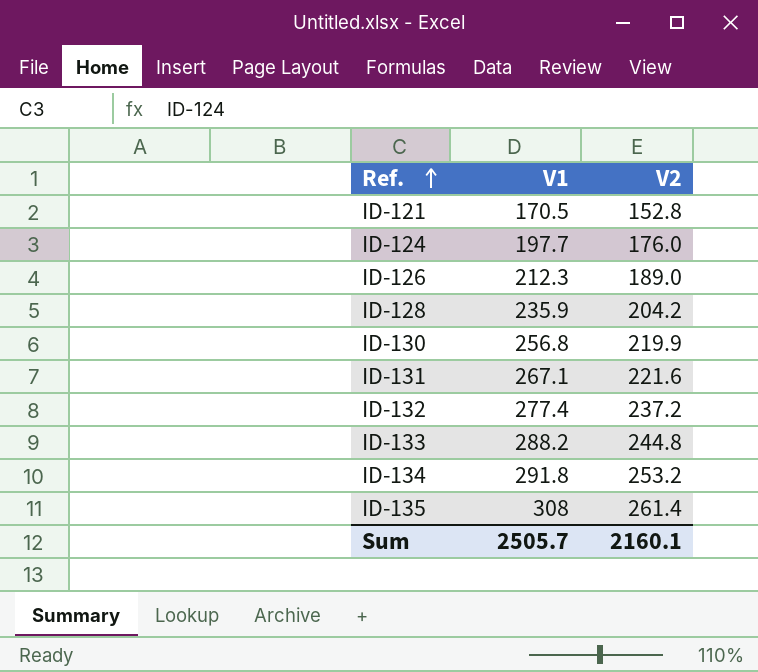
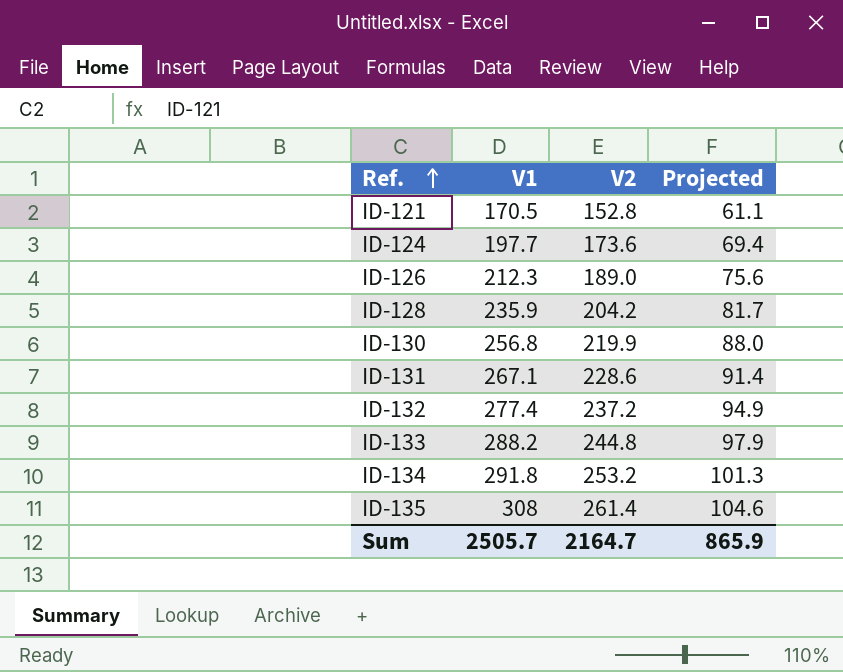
column Projected | formula: none -> [V2] * 0.4
ID-124 | V2: 176.0 -> 173.6
ID-131 | V2: 221.6 -> 228.6
Sum | V2: 2160.1 -> 2164.7

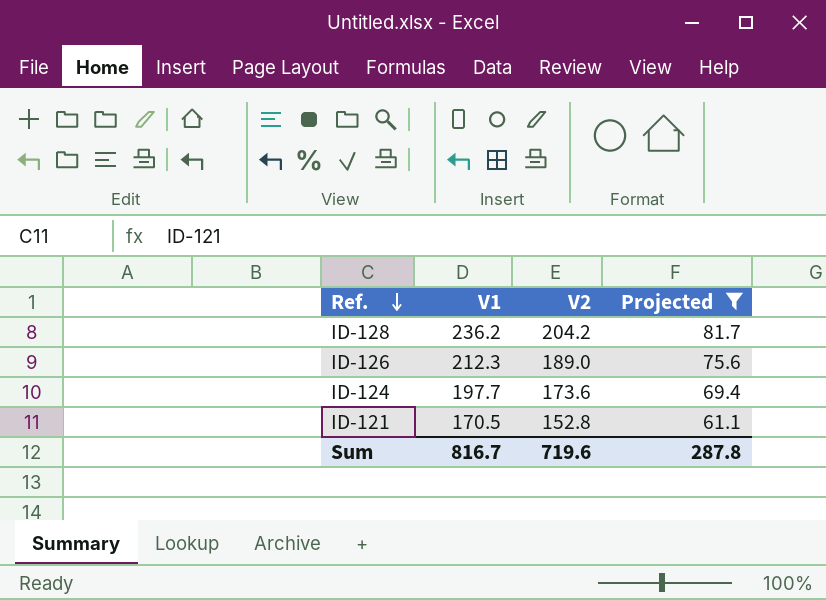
filter: none -> Projected <= 81.7
row order: Ref. ascending -> Ref. descending
ID-128 | V1: 235.9 -> 236.2
Sum | V1: 2505.7 -> 816.7
Sum | V2: 2164.7 -> 719.6
Sum | Projected: 865.9 -> 287.8

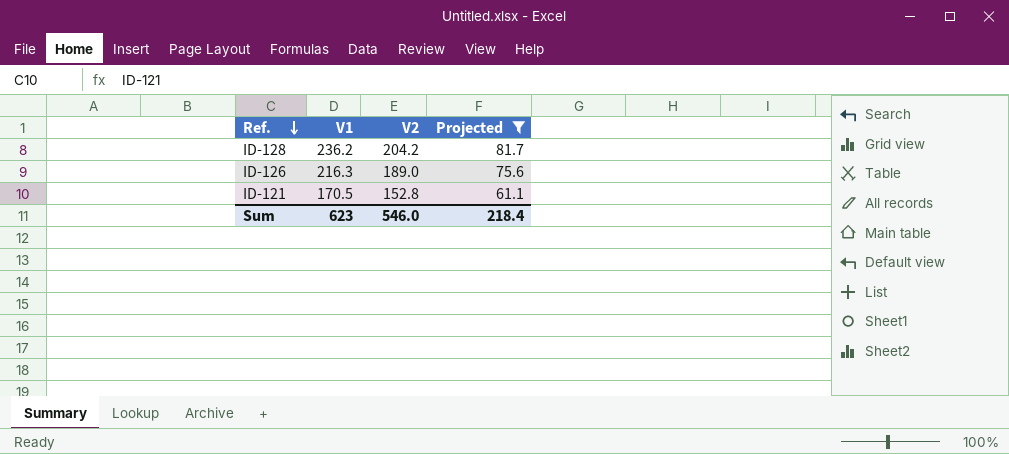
row ID-124: 197.7 | 173.6 | 69.4 -> none
ID-126 | V1: 212.3 -> 216.3
Sum | V1: 816.7 -> 623
Sum | V2: 719.6 -> 546.0
Sum | Projected: 287.8 -> 218.4

